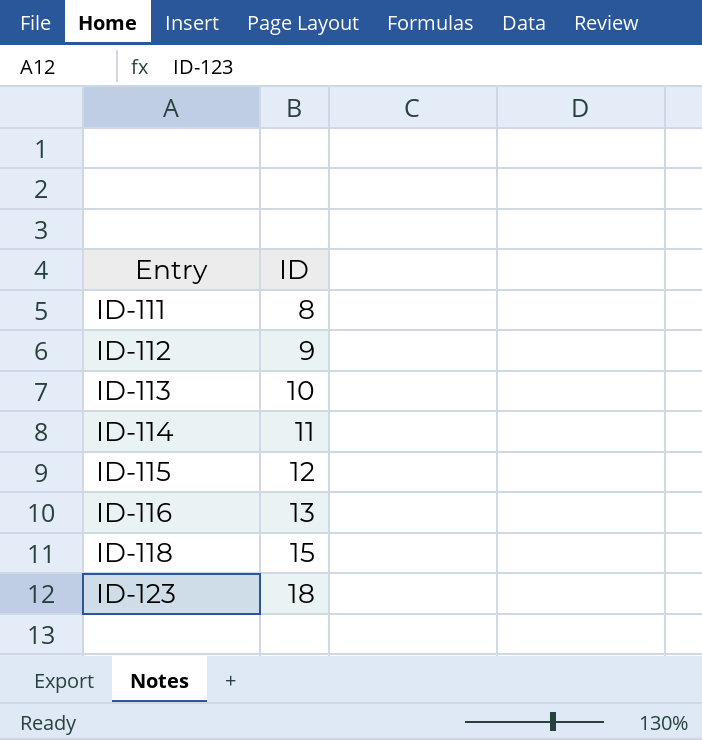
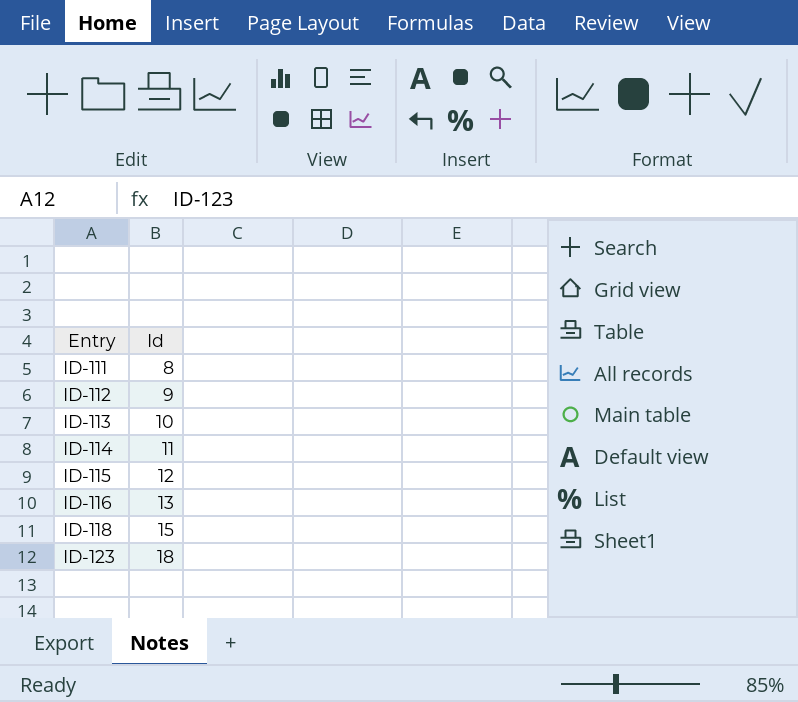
column name: ID -> Id

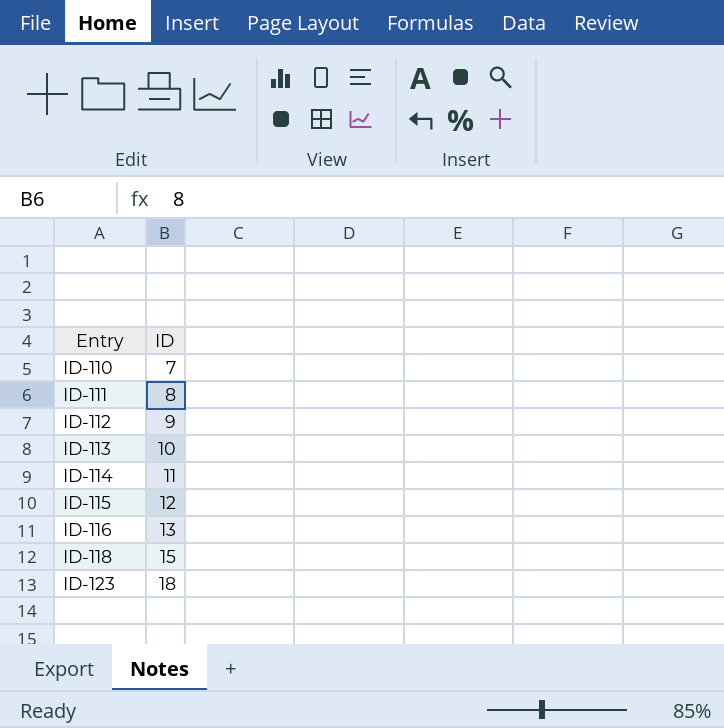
column name: Id -> ID
row ID-110: none -> 7

